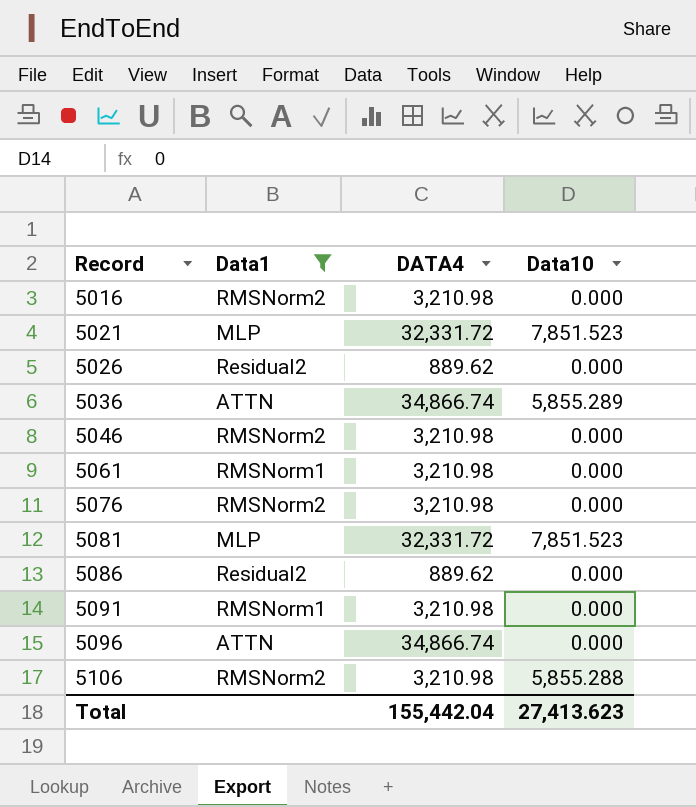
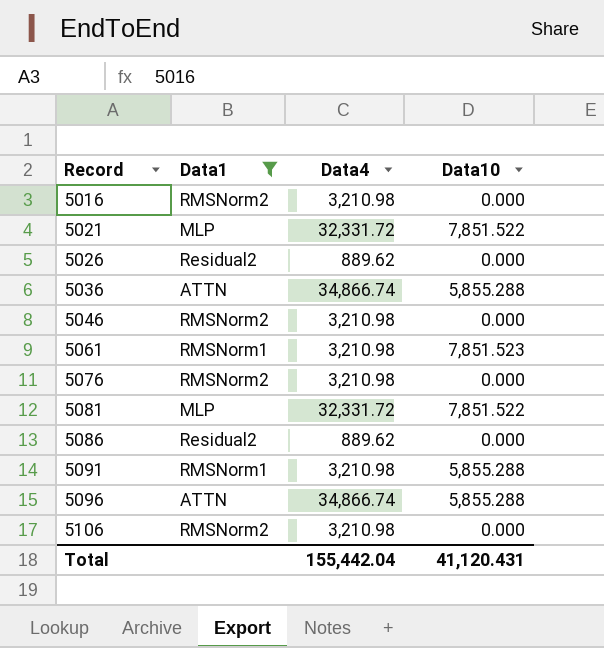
column name: DATA4 -> Data4
5021 | Data10: 7,851.523 -> 7,851.522
5036 | Data10: 5,855.289 -> 5,855.288
5061 | Data10: 0.000 -> 7,851.523
5081 | Data10: 7,851.523 -> 7,851.522
5091 | Data10: 0.000 -> 5,855.288
5096 | Data10: 0.000 -> 5,855.288
5106 | Data10: 5,855.288 -> 0.000
Total | Data10: 27,413.623 -> 41,120.431

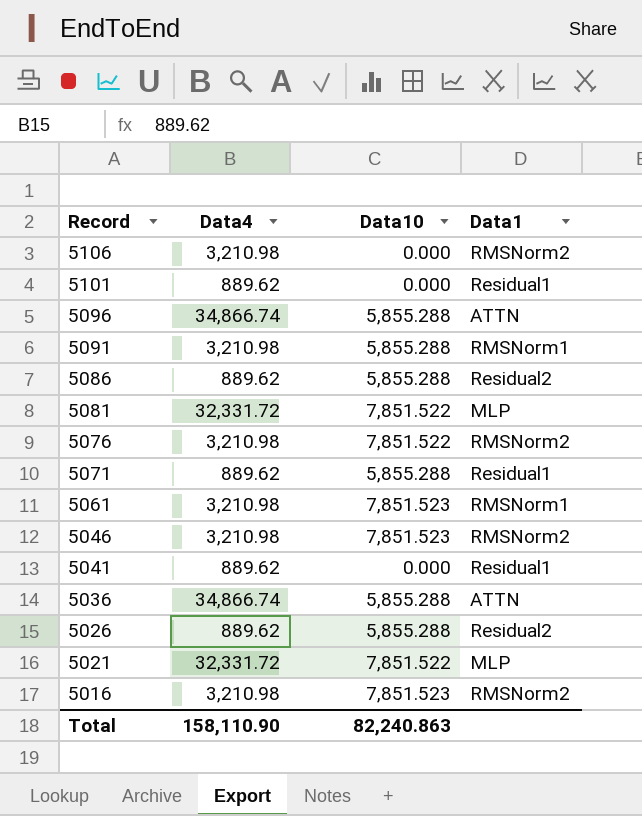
filter: Data1 != Residual1 -> none
row order: Record ascending -> Record descending
column Data1 | position: 2 -> 4
5086 | Data10: 0.000 -> 5,855.288
5076 | Data10: 0.000 -> 7,851.522
5046 | Data10: 0.000 -> 7,851.523
5026 | Data10: 0.000 -> 5,855.288
5016 | Data10: 0.000 -> 7,851.523
Total | Data4: 155,442.04 -> 158,110.90
Total | Data10: 41,120.431 -> 82,240.863

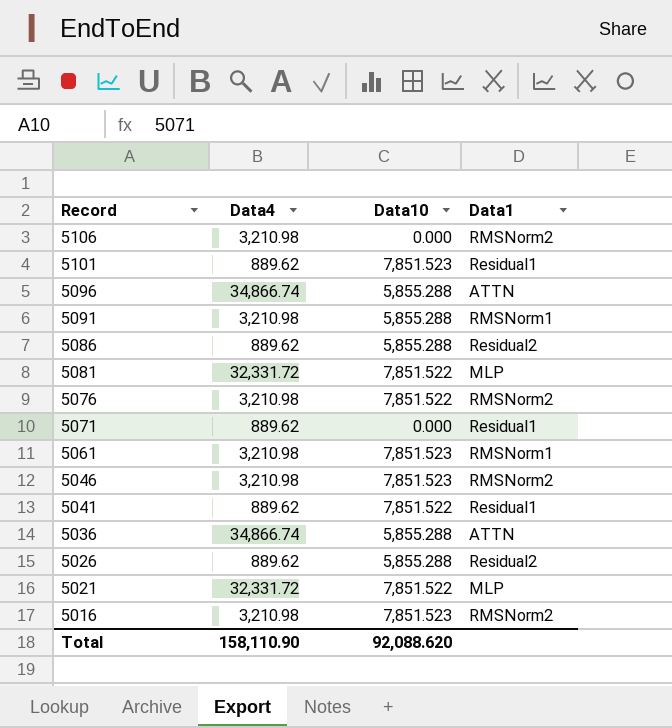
5101 | Data10: 0.000 -> 7,851.523
5071 | Data10: 5,855.288 -> 0.000
5041 | Data10: 0.000 -> 7,851.522
Total | Data10: 82,240.863 -> 92,088.620

